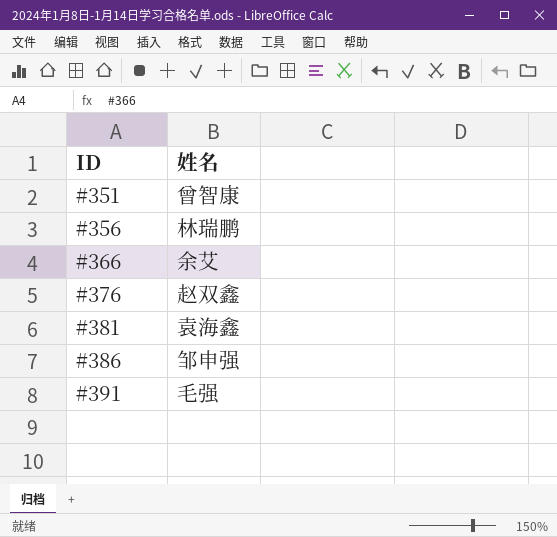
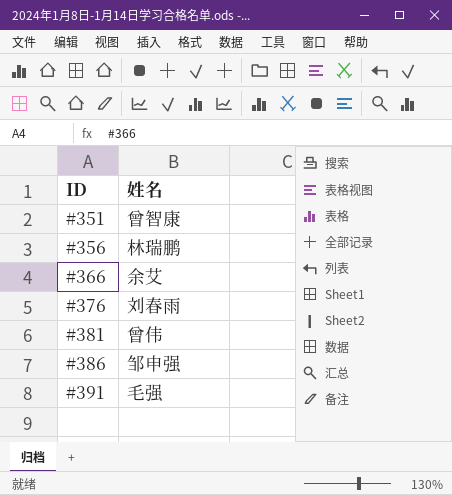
#376 | 姓名: 赵双鑫 -> 刘春雨
#381 | 姓名: 袁海鑫 -> 曾伟

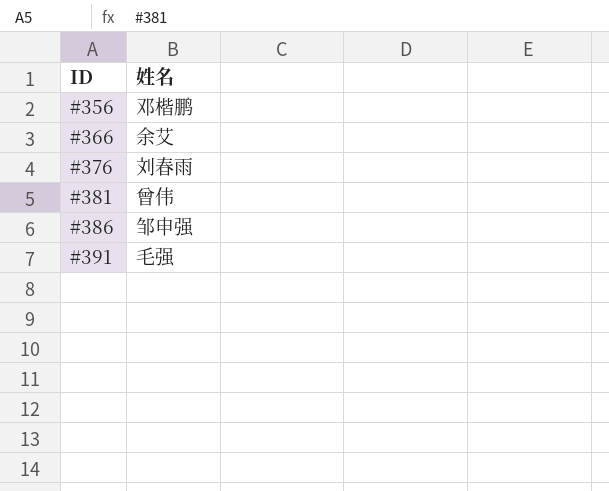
row #351: 曾智康 -> none
#356 | 姓名: 林瑞鹏 -> 邓楷鹏

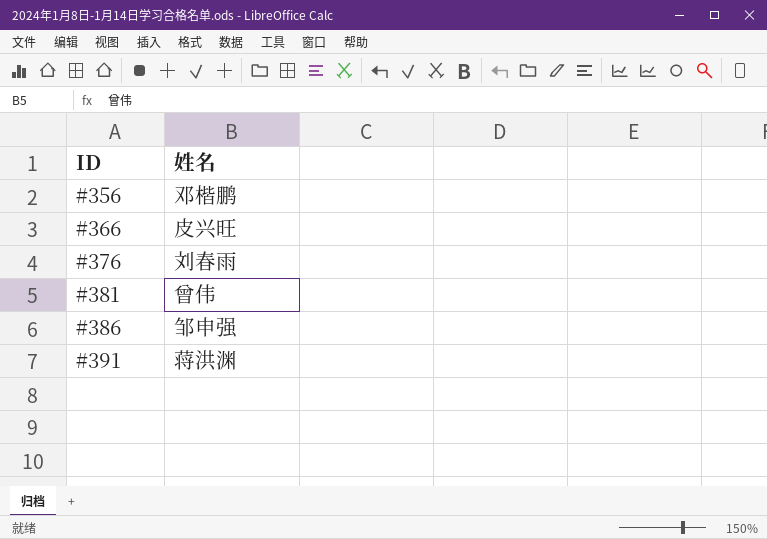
#366 | 姓名: 余艾 -> 皮兴旺
#391 | 姓名: 毛强 -> 蒋洪渊

